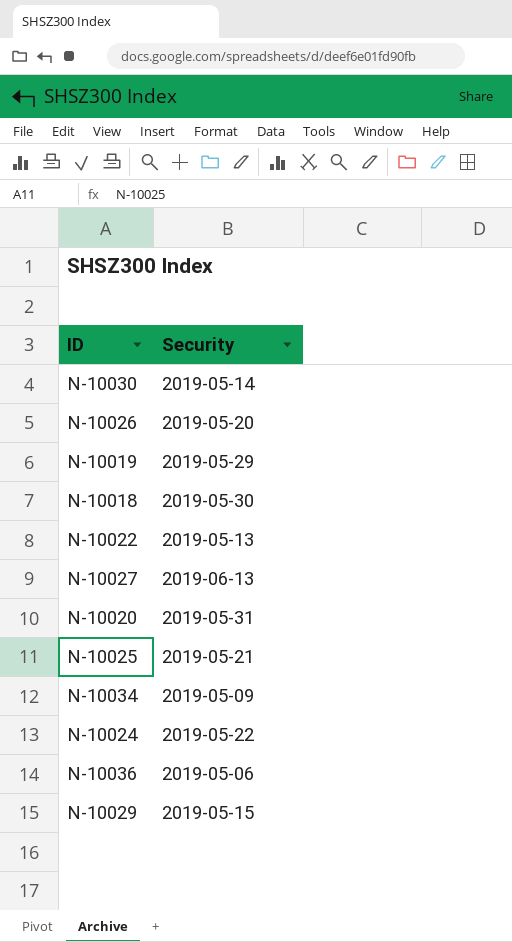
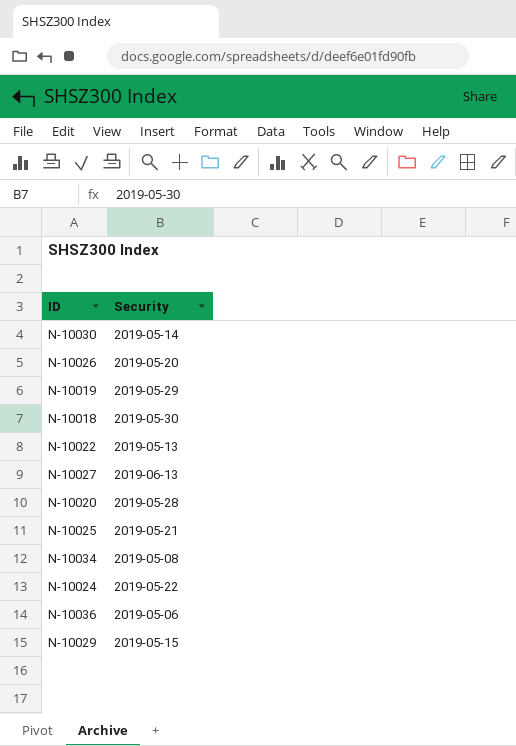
N-10020 | Security: 2019-05-31 -> 2019-05-28
N-10034 | Security: 2019-05-09 -> 2019-05-08

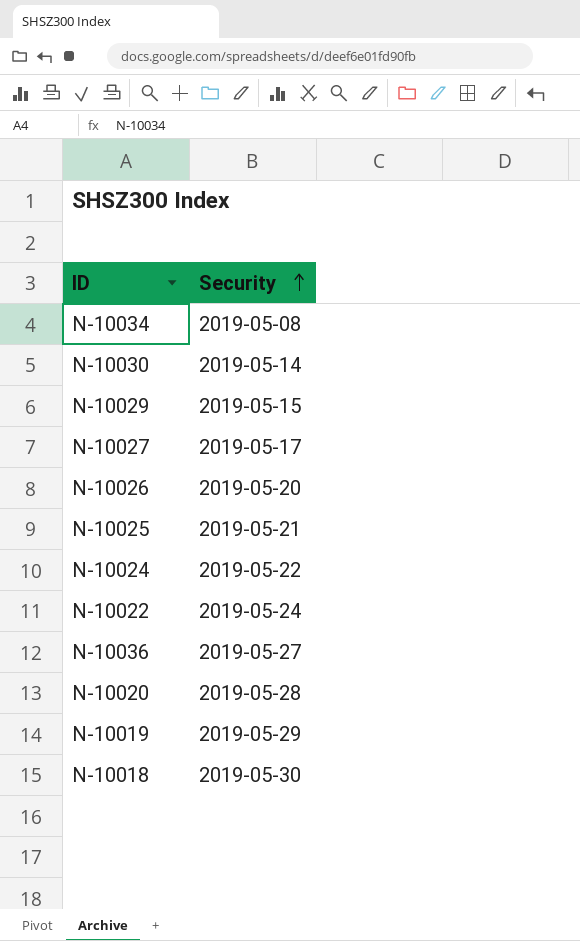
row order: none -> Security ascending
N-10027 | Security: 2019-06-13 -> 2019-05-17
N-10022 | Security: 2019-05-13 -> 2019-05-24
N-10036 | Security: 2019-05-06 -> 2019-05-27

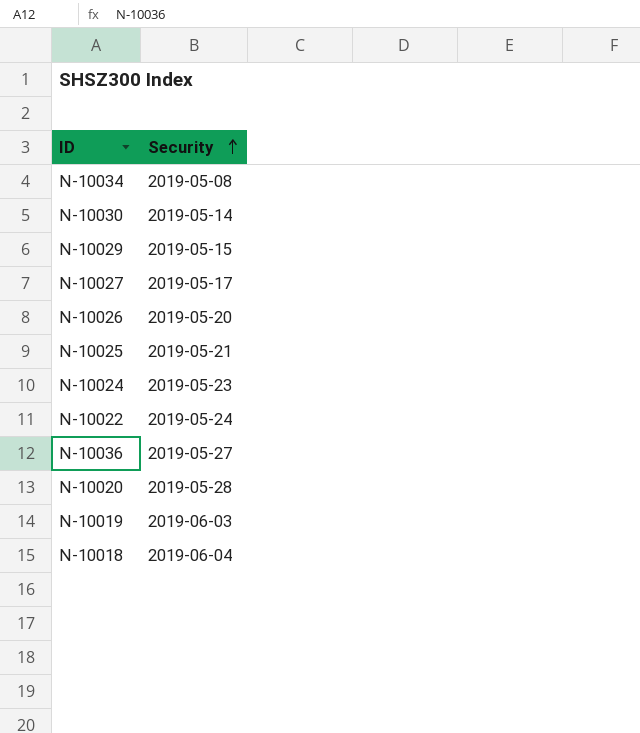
N-10024 | Security: 2019-05-22 -> 2019-05-23
N-10019 | Security: 2019-05-29 -> 2019-06-03
N-10018 | Security: 2019-05-30 -> 2019-06-04

